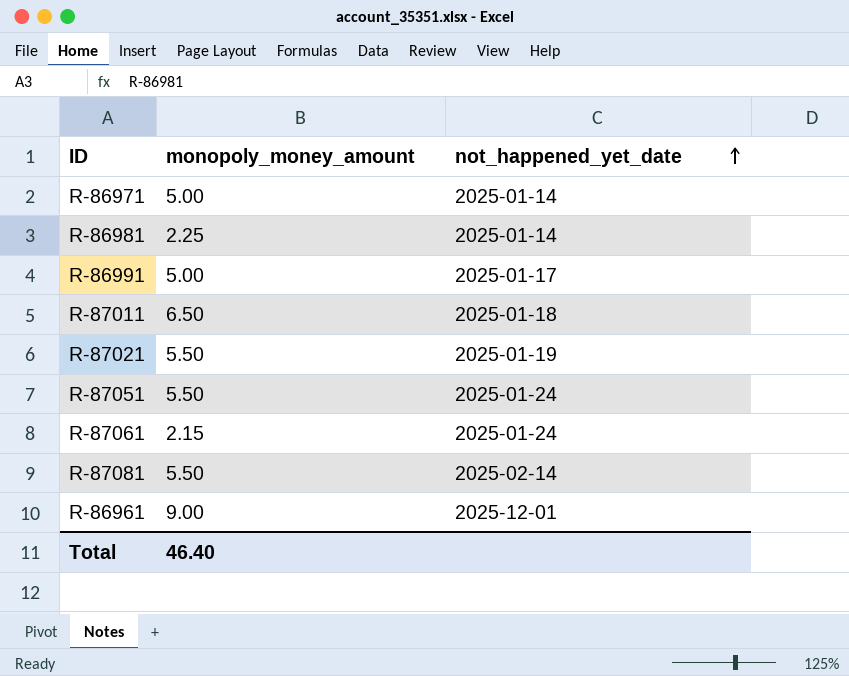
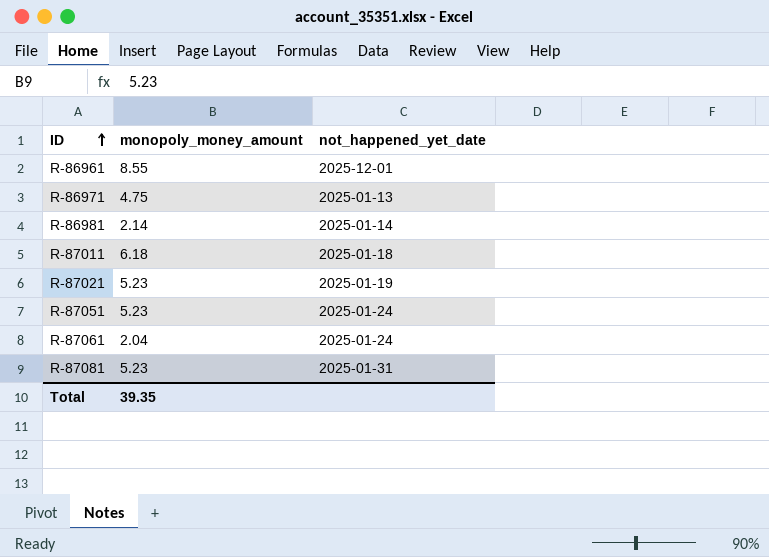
row order: not_happened_yet_date ascending -> ID ascending
row R-86991: 5.00 | 2025-01-17 -> none
R-86961 | monopoly_money_amount: 9.00 -> 8.55
R-86971 | monopoly_money_amount: 5.00 -> 4.75
R-86971 | not_happened_yet_date: 2025-01-14 -> 2025-01-13
R-86981 | monopoly_money_amount: 2.25 -> 2.14
R-87011 | monopoly_money_amount: 6.50 -> 6.18
R-87021 | monopoly_money_amount: 5.50 -> 5.23
R-87051 | monopoly_money_amount: 5.50 -> 5.23
R-87061 | monopoly_money_amount: 2.15 -> 2.04
R-87081 | monopoly_money_amount: 5.50 -> 5.23
R-87081 | not_happened_yet_date: 2025-02-14 -> 2025-01-31
Total | monopoly_money_amount: 46.40 -> 39.35

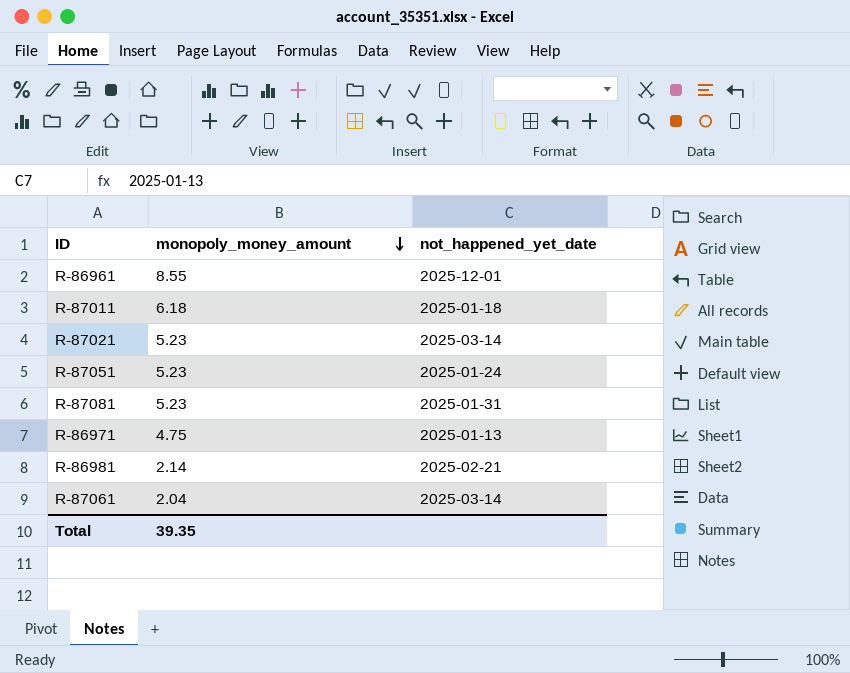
row order: ID ascending -> monopoly_money_amount descending
R-87021 | not_happened_yet_date: 2025-01-19 -> 2025-03-14
R-86981 | not_happened_yet_date: 2025-01-14 -> 2025-02-21
R-87061 | not_happened_yet_date: 2025-01-24 -> 2025-03-14

